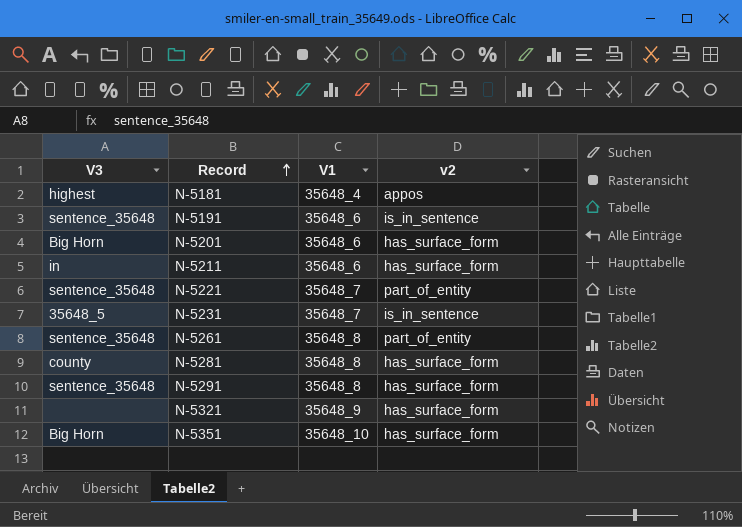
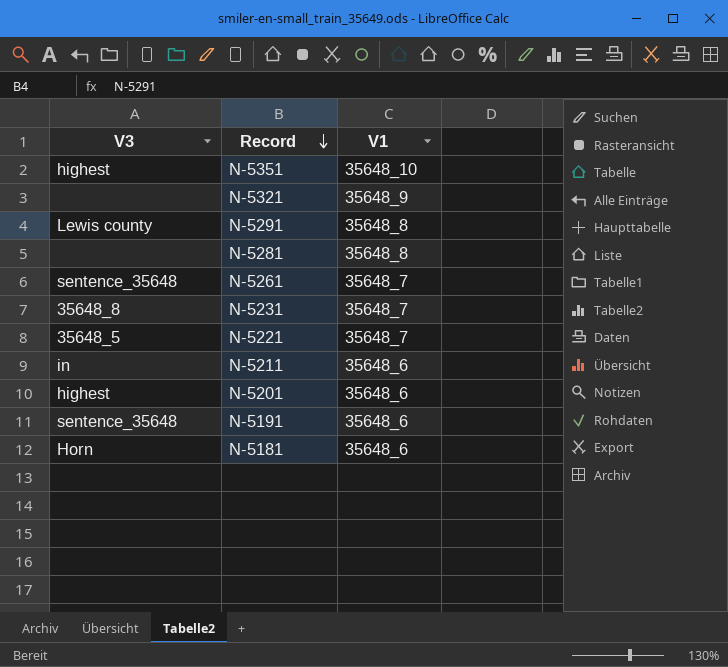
row order: Record ascending -> Record descending
column v2 | position: 4 -> none
N-5351 | V3: Big Horn -> highest
N-5291 | V3: sentence_35648 -> Lewis county
N-5281 | V3: county -> none
N-5261 | V1: 35648_8 -> 35648_7
N-5231 | V3: 35648_5 -> 35648_8
N-5221 | V3: sentence_35648 -> 35648_5
N-5201 | V3: Big Horn -> highest
N-5181 | V3: highest -> Horn
N-5181 | V1: 35648_4 -> 35648_6

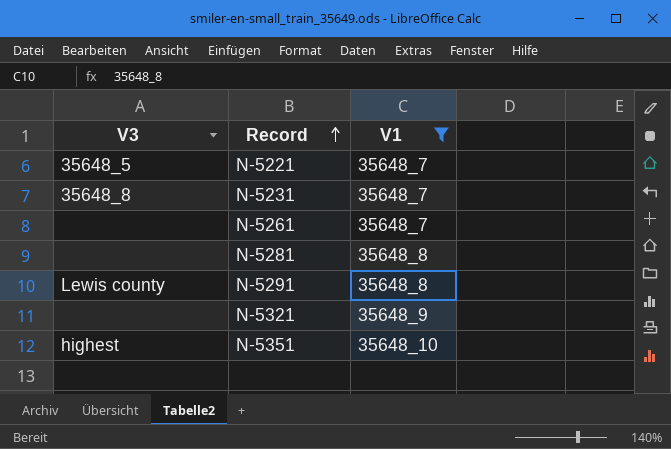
filter: none -> V1 != 35648_6
row order: Record descending -> Record ascending
N-5261 | V3: sentence_35648 -> none

